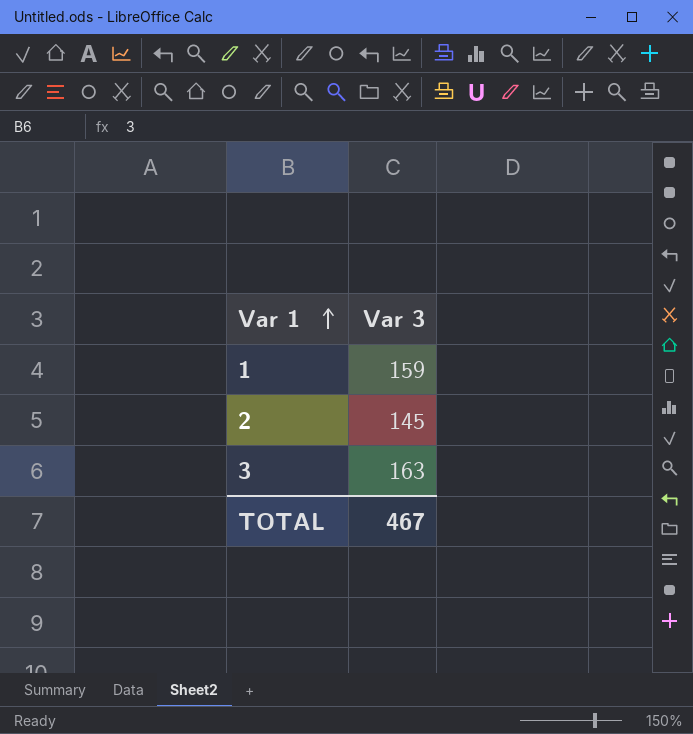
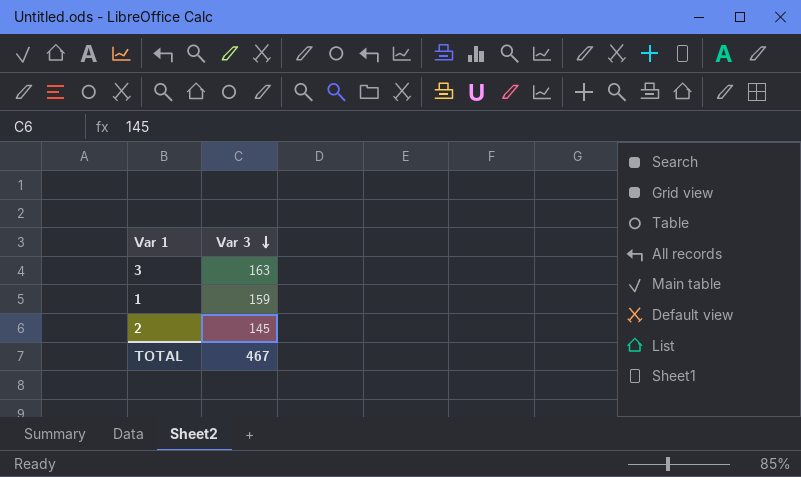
row order: Var 1 ascending -> Var 3 descending

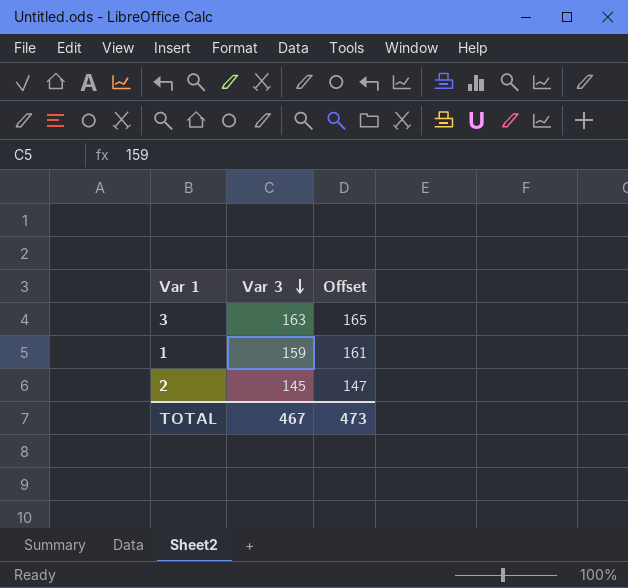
column Offset | formula: none -> [Var 3] + 2

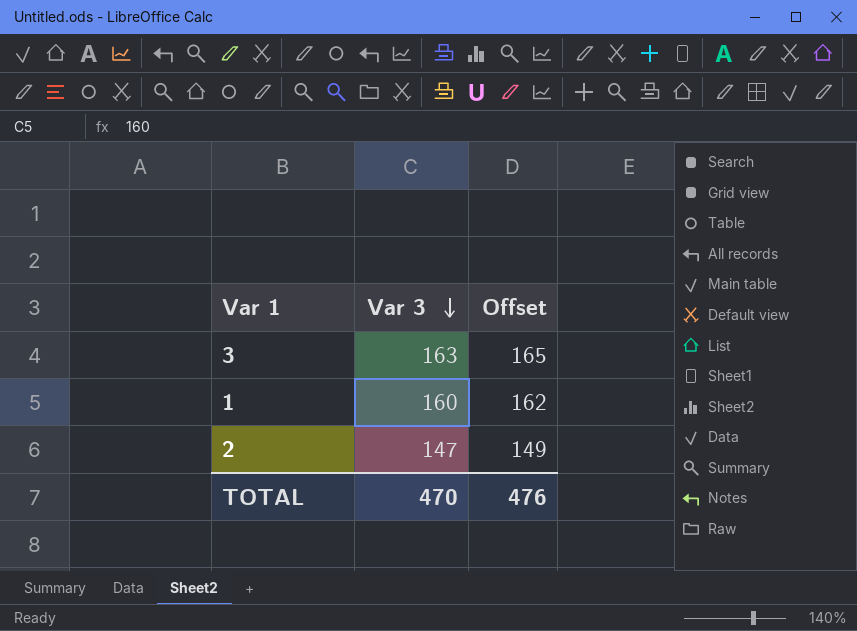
1 | Var 3: 159 -> 160
1 | Offset: 161 -> 162
2 | Var 3: 145 -> 147
2 | Offset: 147 -> 149
TOTAL | Var 3: 467 -> 470
TOTAL | Offset: 473 -> 476

